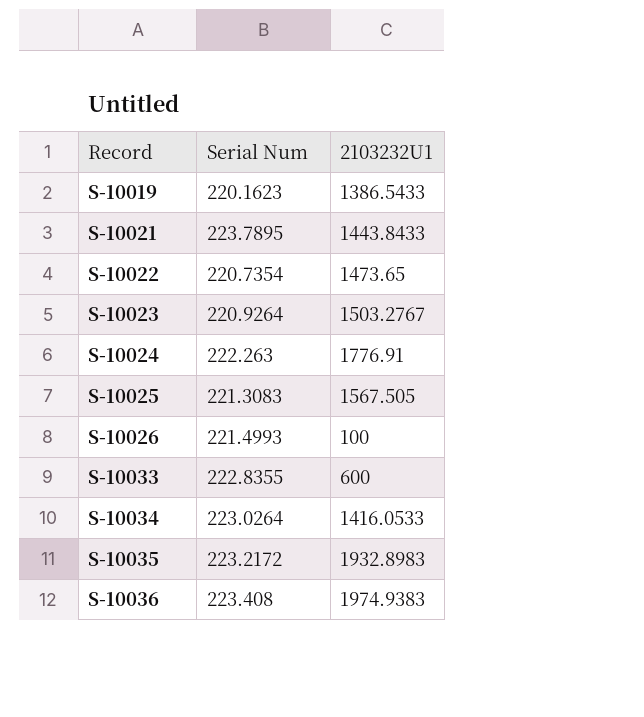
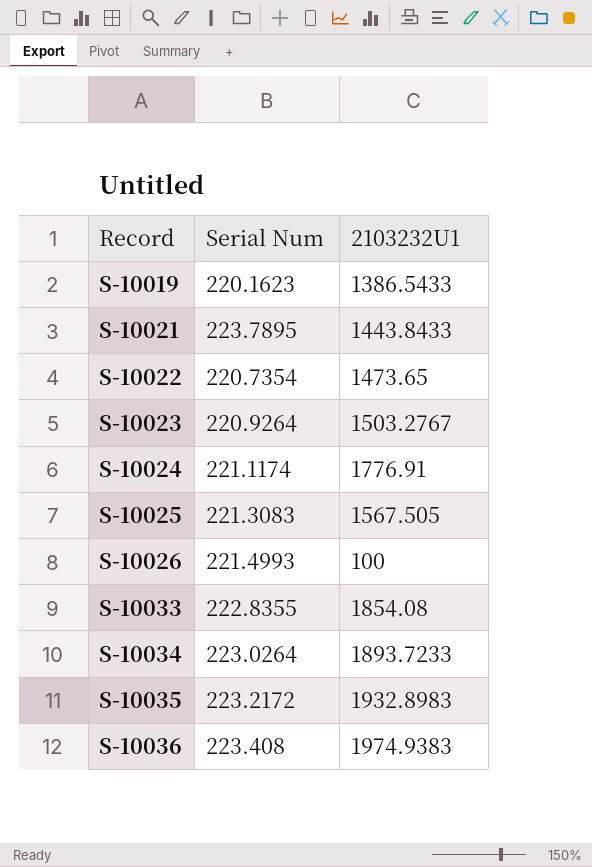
S-10024 | Serial Num: 222.263 -> 221.1174
S-10033 | 2103232U1: 600 -> 1854.08
S-10034 | 2103232U1: 1416.0533 -> 1893.7233

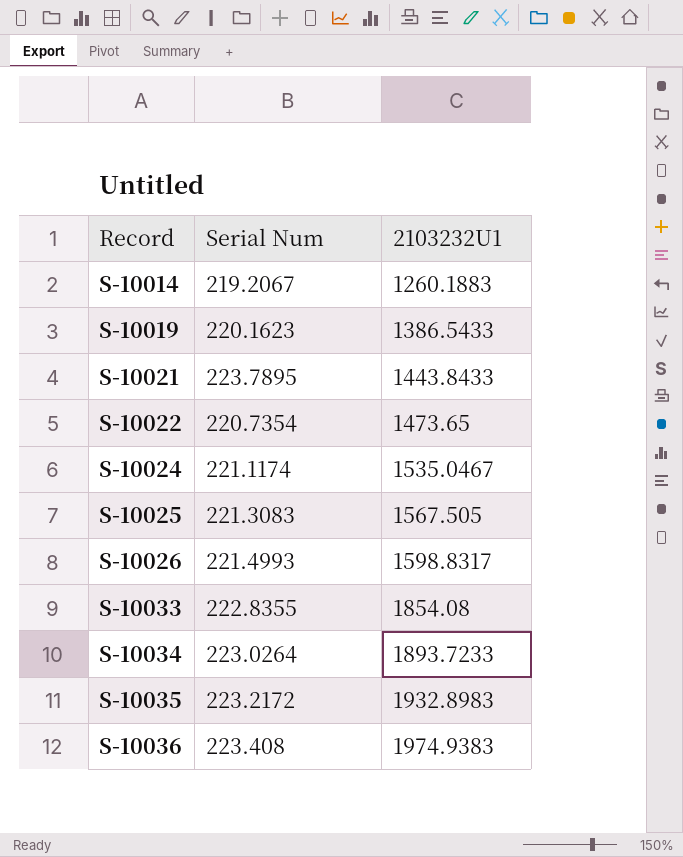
row S-10023: 220.9264 | 1503.2767 -> none
row S-10014: none -> 219.2067 | 1260.1883
S-10024 | 2103232U1: 1776.91 -> 1535.0467
S-10026 | 2103232U1: 100 -> 1598.8317

